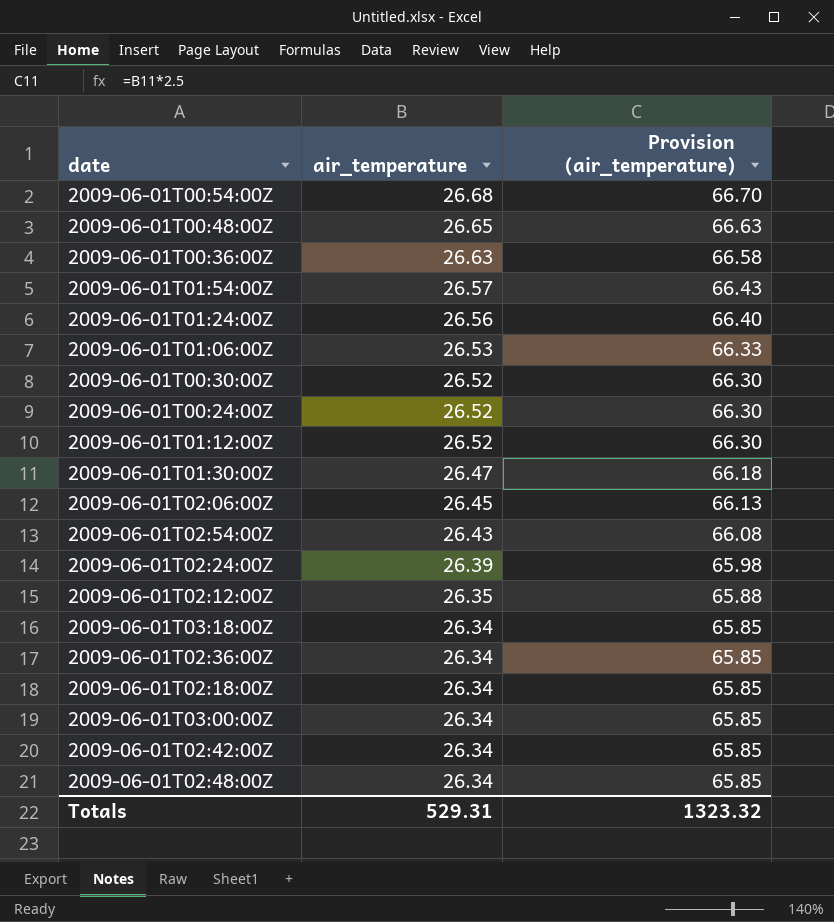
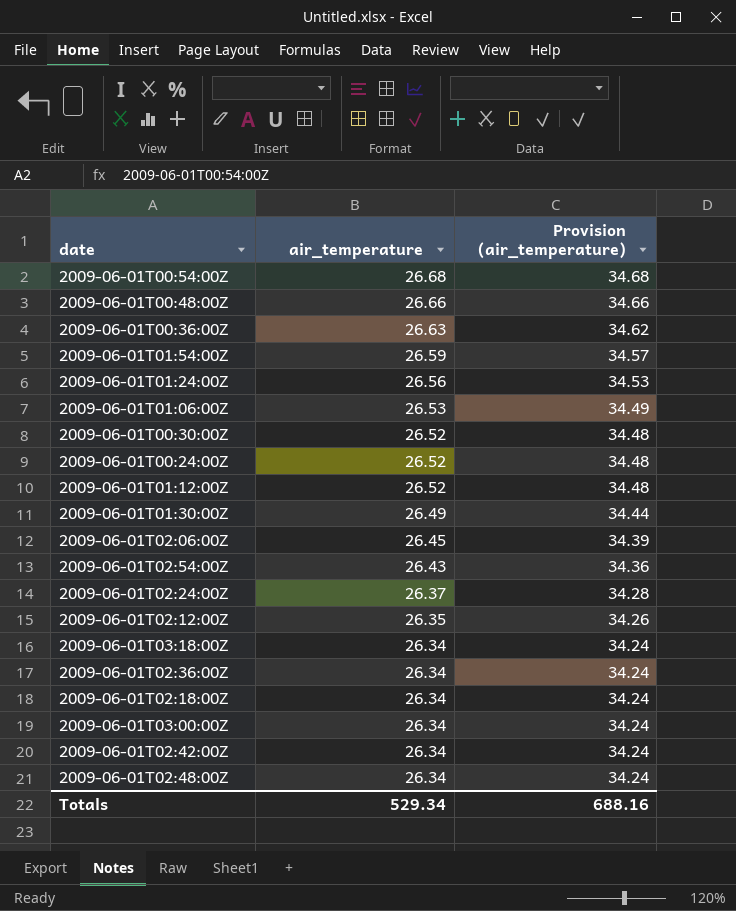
column Provision (air_temperature) | formula: [air_temperature] * 2.5 -> [air_temperature] * 1.3
2009-06-01T00:48:00Z | air_temperature: 26.65 -> 26.66
2009-06-01T01:54:00Z | air_temperature: 26.57 -> 26.59
2009-06-01T01:30:00Z | air_temperature: 26.47 -> 26.49
2009-06-01T02:24:00Z | air_temperature: 26.39 -> 26.37
Totals | air_temperature: 529.31 -> 529.34
Totals | Provision (air_temperature): 1323.32 -> 688.16

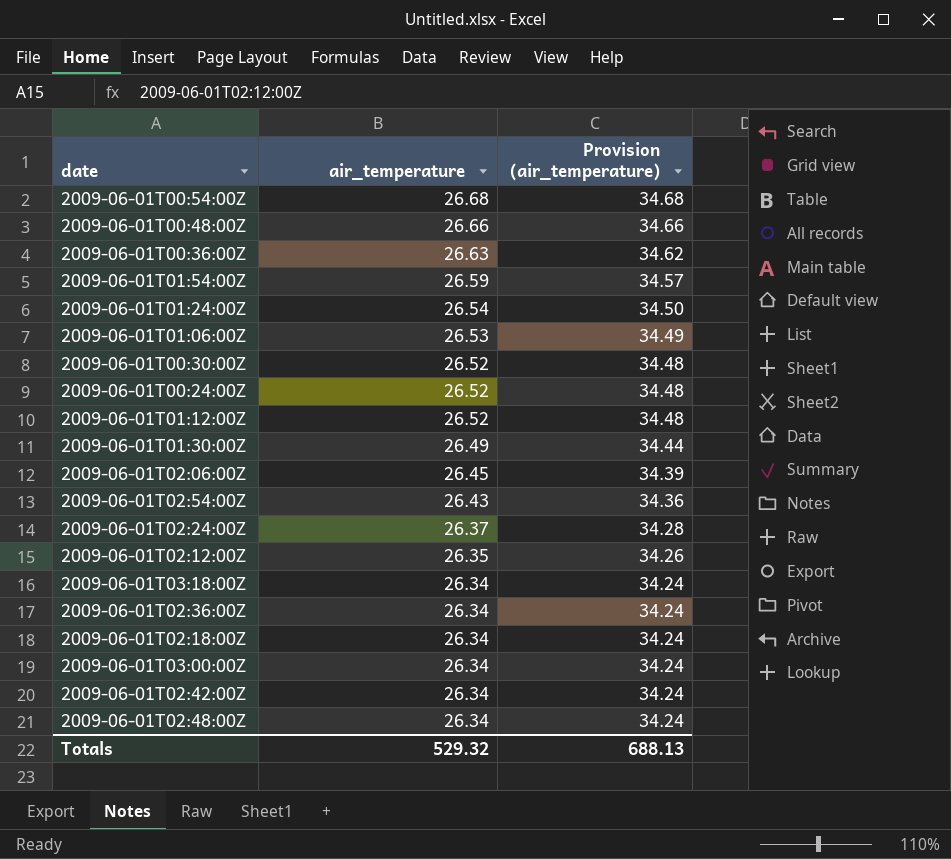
2009-06-01T01:24:00Z | air_temperature: 26.56 -> 26.54
2009-06-01T01:24:00Z | Provision (air_temperature): 34.53 -> 34.50
Totals | air_temperature: 529.34 -> 529.32
Totals | Provision (air_temperature): 688.16 -> 688.13

